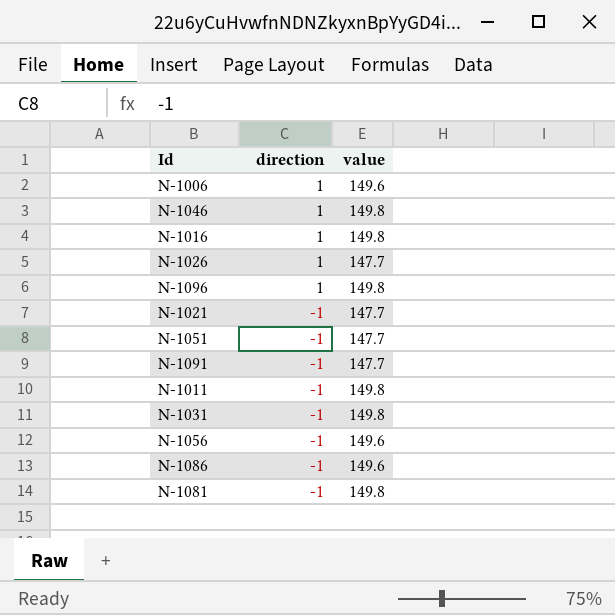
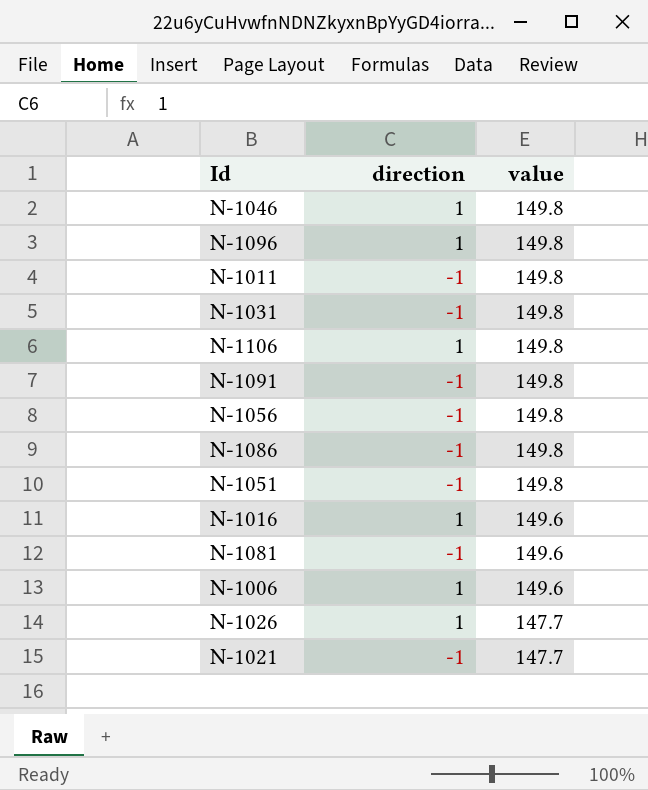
row order: direction descending -> value descending
row N-1106: none -> 1 | 149.8
N-1091 | value: 147.7 -> 149.8
N-1056 | value: 149.6 -> 149.8
N-1086 | value: 149.6 -> 149.8
N-1051 | value: 147.7 -> 149.8
N-1016 | value: 149.8 -> 149.6
N-1081 | value: 149.8 -> 149.6

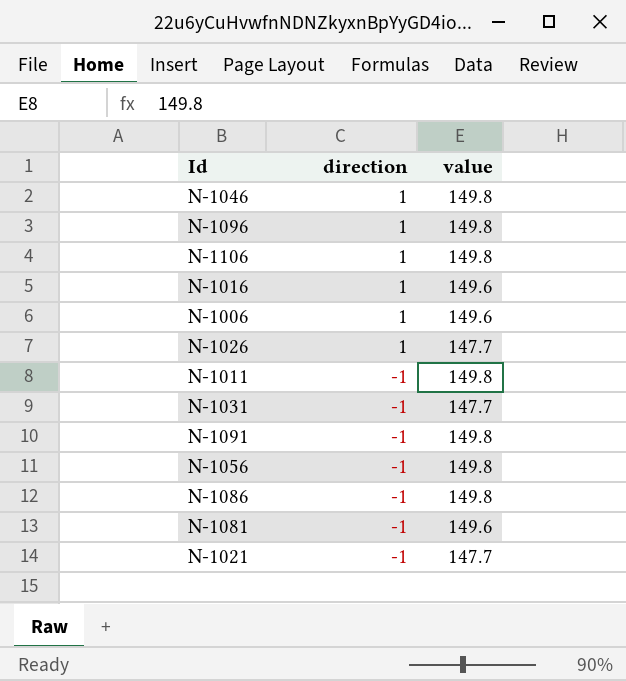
row order: value descending -> direction descending
row N-1051: -1 | 149.8 -> none
N-1031 | value: 149.8 -> 147.7

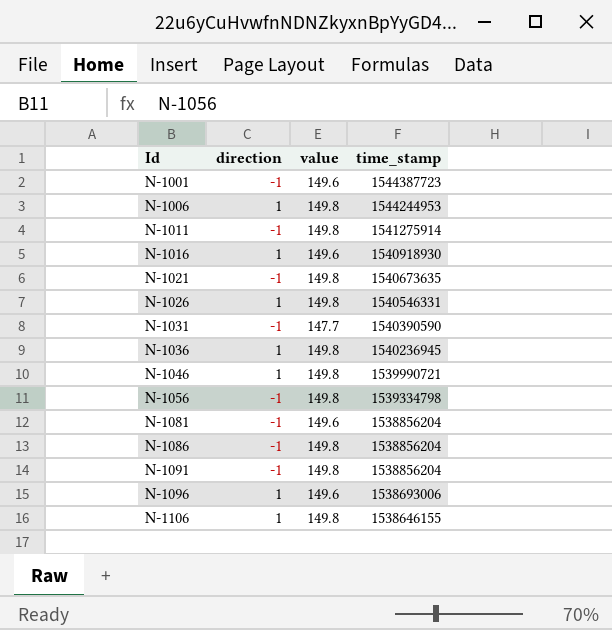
row order: direction descending -> Id ascending
column time_stamp | position: none -> 4
row N-1001: none -> -1 | 149.6 | 1544387723
N-1006 | value: 149.6 -> 149.8
N-1021 | value: 147.7 -> 149.8
N-1026 | value: 147.7 -> 149.8
row N-1036: none -> 1 | 149.8 | 1540236945
N-1096 | value: 149.8 -> 149.6

